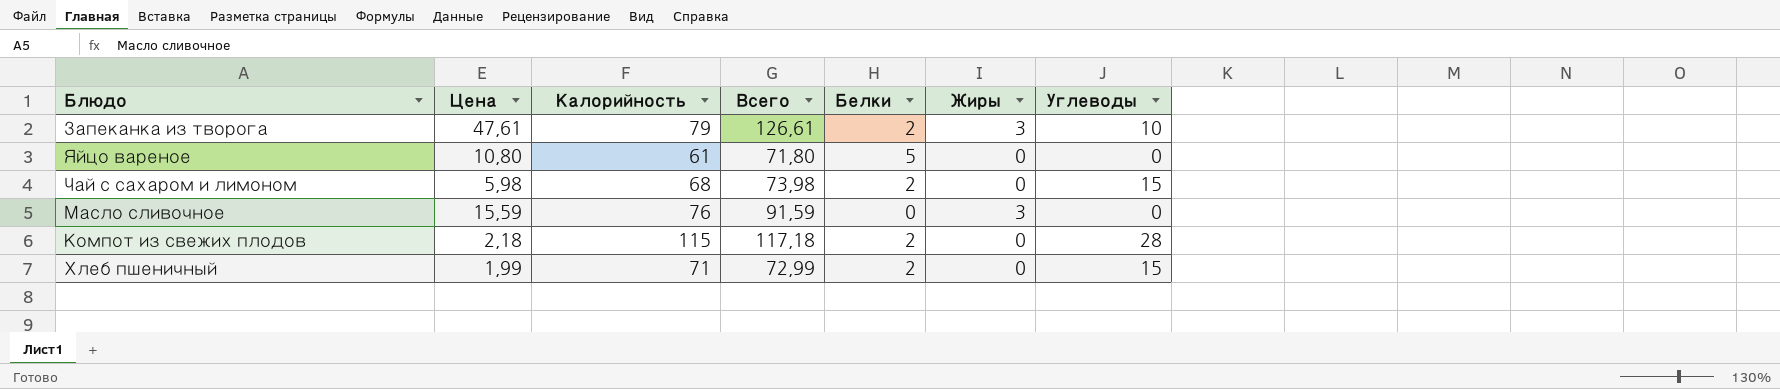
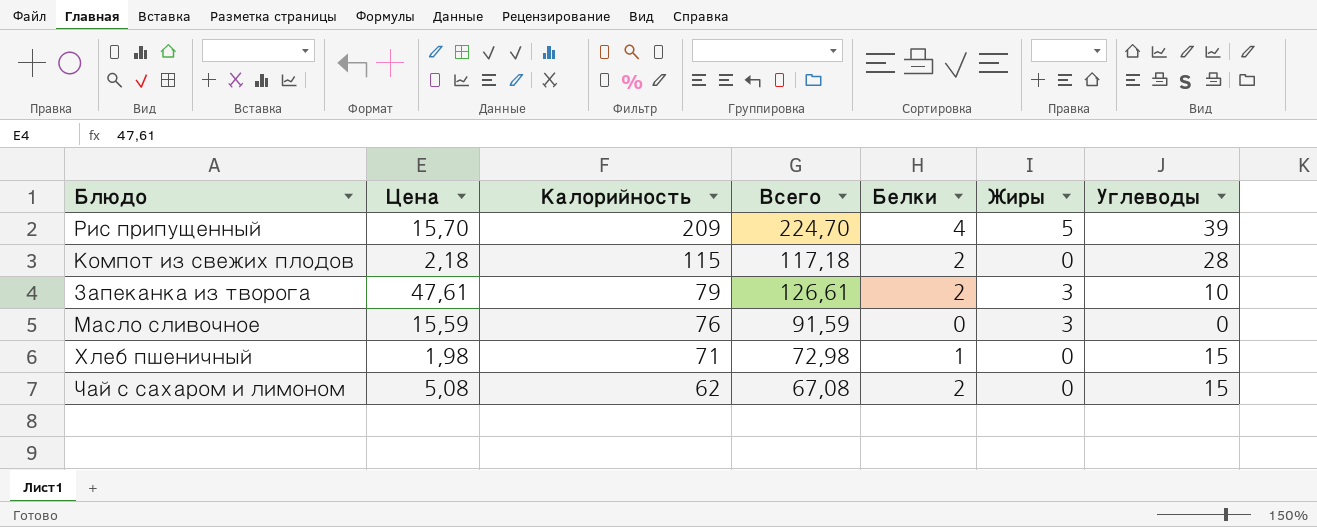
row order: none -> Калорийность descending
row Яйцо вареное: 10,80 | 61 | 71,80 | 5 | 0 | 0 -> none
row Рис припущенный: none -> 15,70 | 209 | 224,70 | 4 | 5 | 39
Хлеб пшеничный | Цена: 1,99 -> 1,98
Хлеб пшеничный | Всего: 72,99 -> 72,98
Хлеб пшеничный | Белки: 2 -> 1
Чай с сахаром и лимоном | Цена: 5,98 -> 5,08
Чай с сахаром и лимоном | Калорийность: 68 -> 62
Чай с сахаром и лимоном | Всего: 73,98 -> 67,08

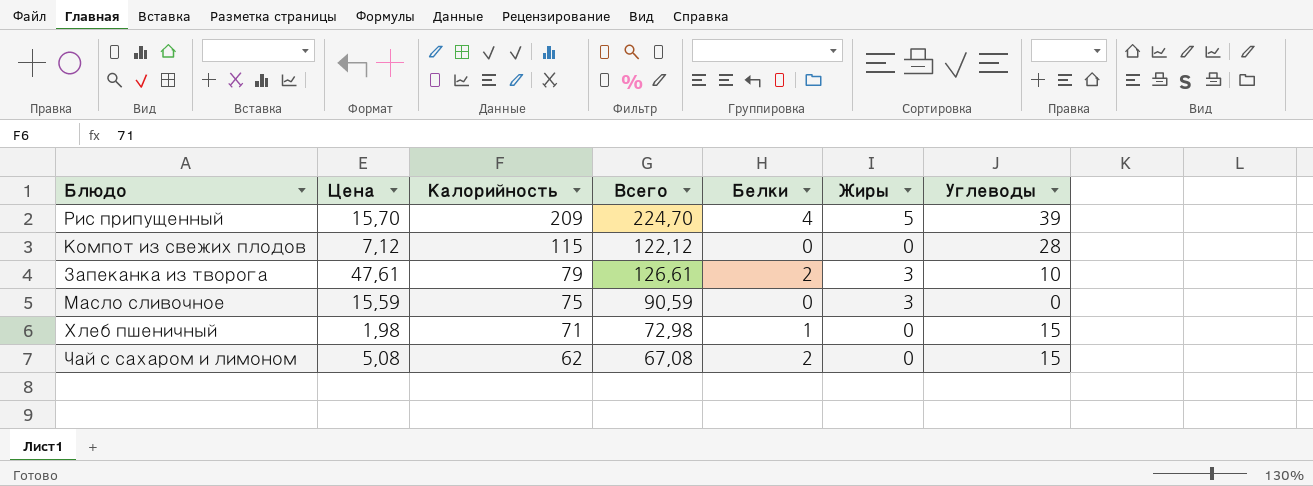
Компот из свежих плодов | Цена: 2,18 -> 7,12
Компот из свежих плодов | Всего: 117,18 -> 122,12
Компот из свежих плодов | Белки: 2 -> 0
Масло сливочное | Калорийность: 76 -> 75
Масло сливочное | Всего: 91,59 -> 90,59

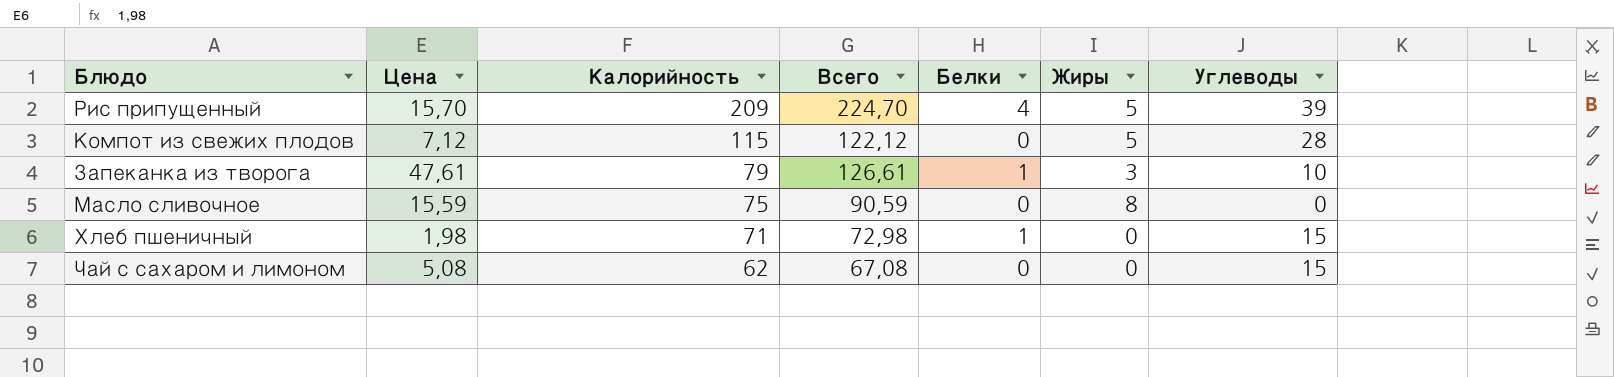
Компот из свежих плодов | Жиры: 0 -> 5
Запеканка из творога | Белки: 2 -> 1
Масло сливочное | Жиры: 3 -> 8
Чай с сахаром и лимоном | Белки: 2 -> 0

